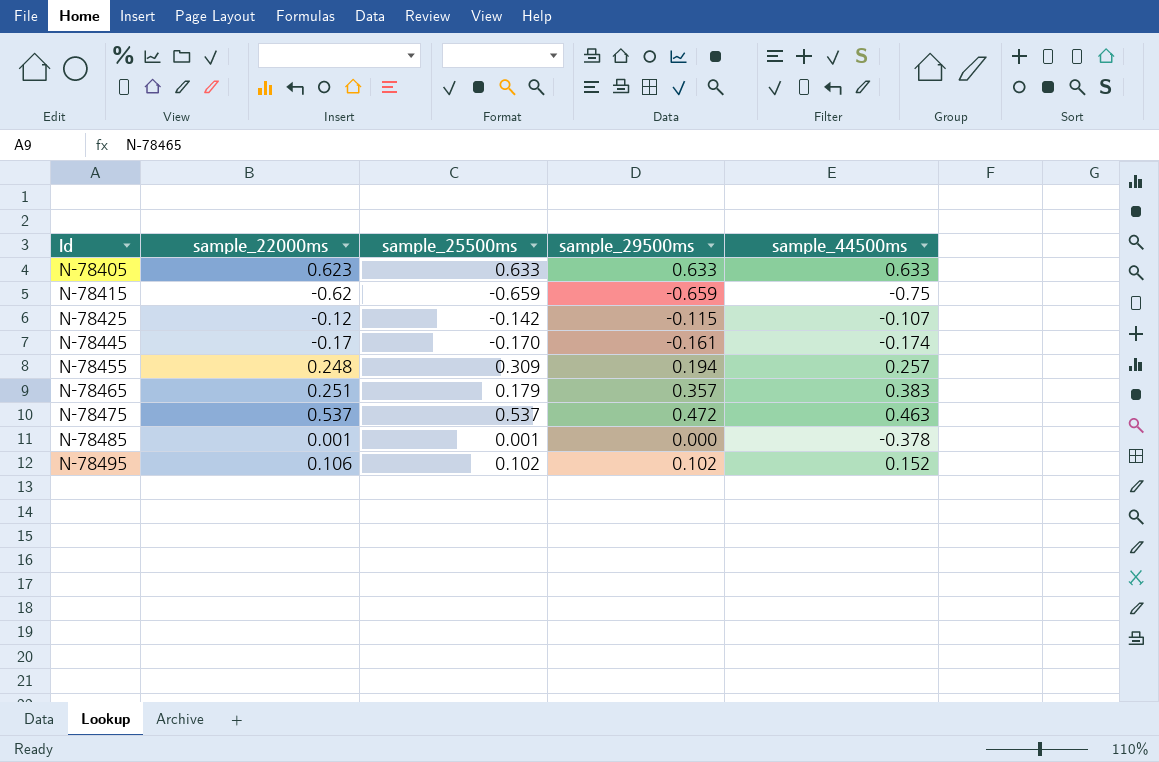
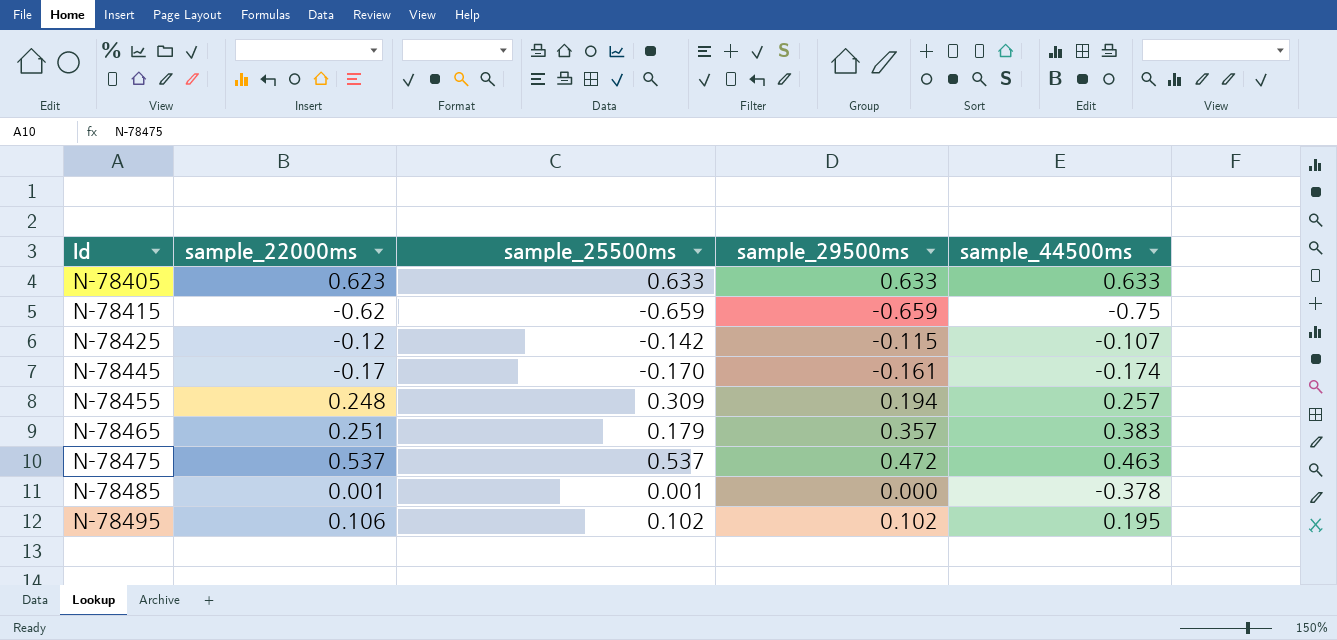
N-78495 | sample_44500ms: 0.152 -> 0.195

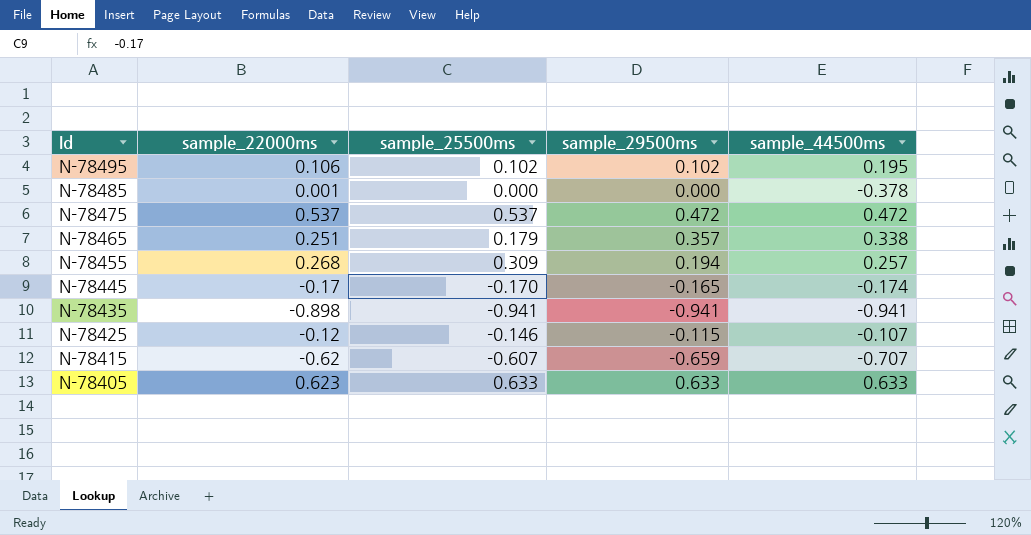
row order: Id ascending -> Id descending
N-78485 | sample_25500ms: 0.001 -> 0.000
N-78475 | sample_44500ms: 0.463 -> 0.472
N-78465 | sample_44500ms: 0.383 -> 0.338
N-78455 | sample_22000ms: 0.248 -> 0.268
N-78445 | sample_29500ms: -0.161 -> -0.165
row N-78435: none -> -0.898 | -0.941 | -0.941 | -0.941
N-78425 | sample_25500ms: -0.142 -> -0.146
N-78415 | sample_25500ms: -0.659 -> -0.607
N-78415 | sample_44500ms: -0.75 -> -0.707

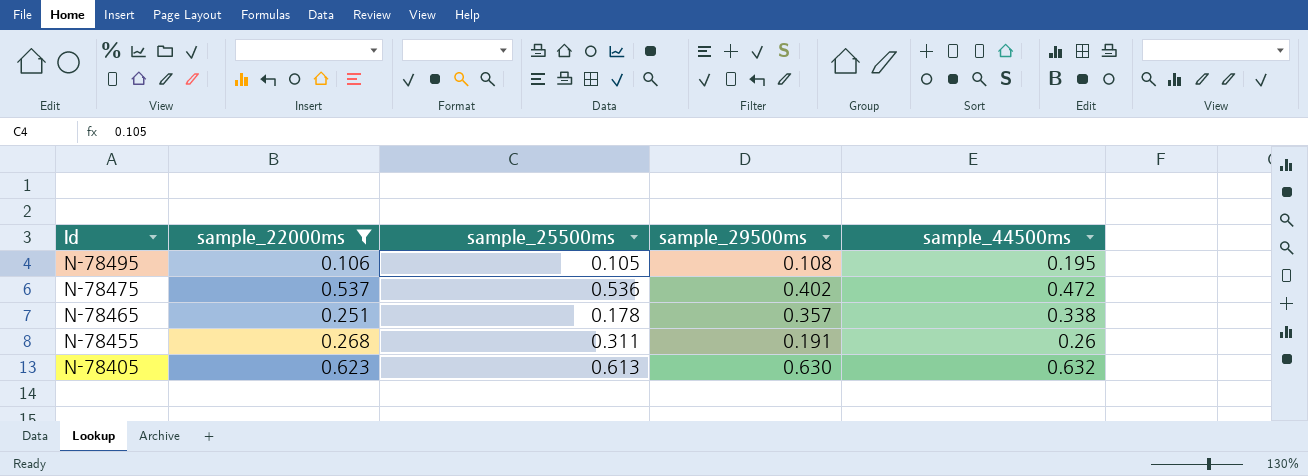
filter: none -> sample_22000ms >= 0.106
N-78495 | sample_25500ms: 0.102 -> 0.105
N-78495 | sample_29500ms: 0.102 -> 0.108
N-78475 | sample_25500ms: 0.537 -> 0.536
N-78475 | sample_29500ms: 0.472 -> 0.402
N-78465 | sample_25500ms: 0.179 -> 0.178
N-78455 | sample_25500ms: 0.309 -> 0.311
N-78455 | sample_29500ms: 0.194 -> 0.191
N-78455 | sample_44500ms: 0.257 -> 0.26
N-78405 | sample_25500ms: 0.633 -> 0.613
N-78405 | sample_29500ms: 0.633 -> 0.630
N-78405 | sample_44500ms: 0.633 -> 0.632

